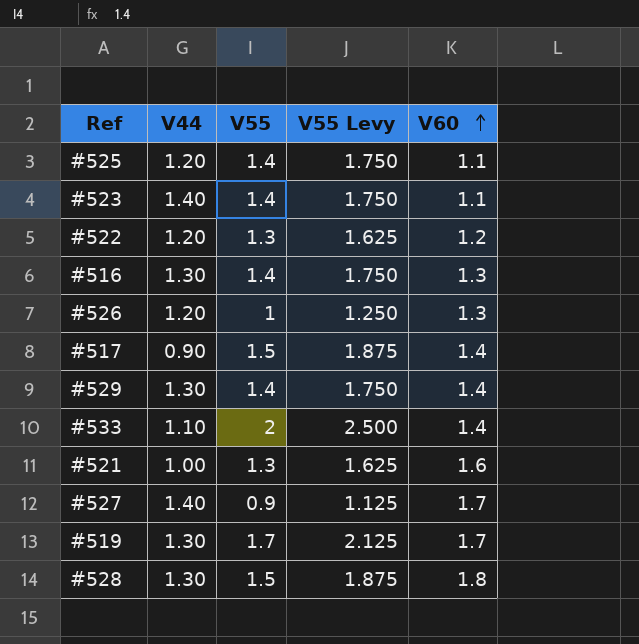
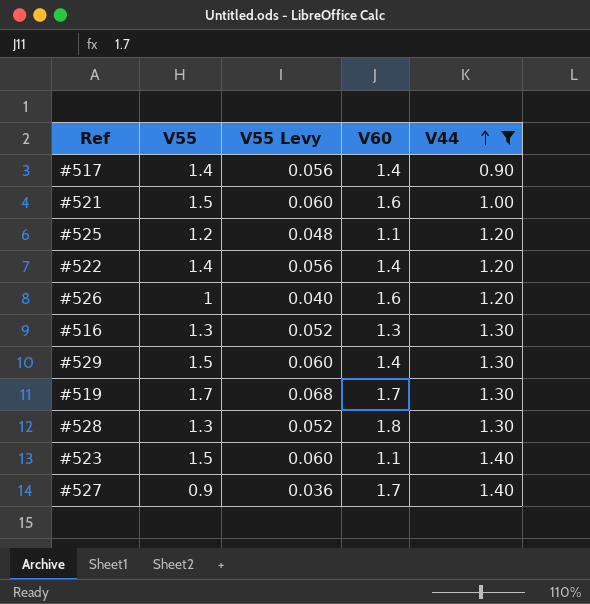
filter: none -> V44 != 1.10
row order: V60 ascending -> V44 ascending
column V55 Levy | formula: [V55] * 1.25 -> [V55] * 0.04
column V44 | position: 2 -> 5
#517 | V55: 1.5 -> 1.4
#521 | V55: 1.3 -> 1.5
#525 | V55: 1.4 -> 1.2
#522 | V55: 1.3 -> 1.4
#522 | V60: 1.2 -> 1.4
#526 | V60: 1.3 -> 1.6
#516 | V55: 1.4 -> 1.3
#529 | V55: 1.4 -> 1.5
#528 | V55: 1.5 -> 1.3
#523 | V55: 1.4 -> 1.5

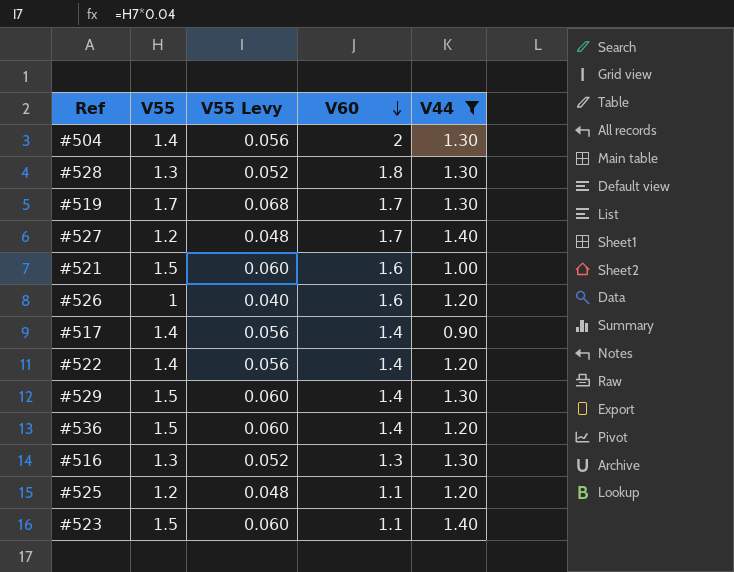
row order: V44 ascending -> V60 descending
row #504: none -> 1.4 | 0.056 | 2 | 1.30
#527 | V55: 0.9 -> 1.2
#527 | V55 Levy: 0.036 -> 0.048
row #536: none -> 1.5 | 0.060 | 1.4 | 1.20

